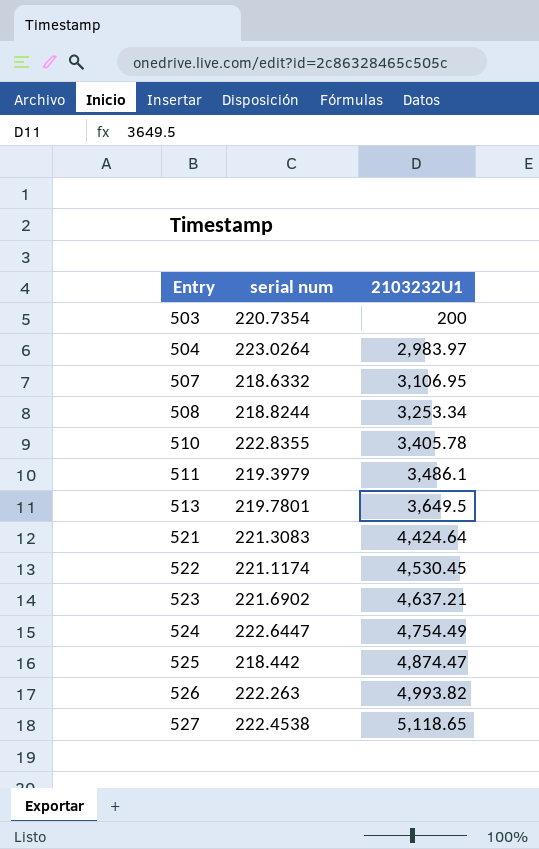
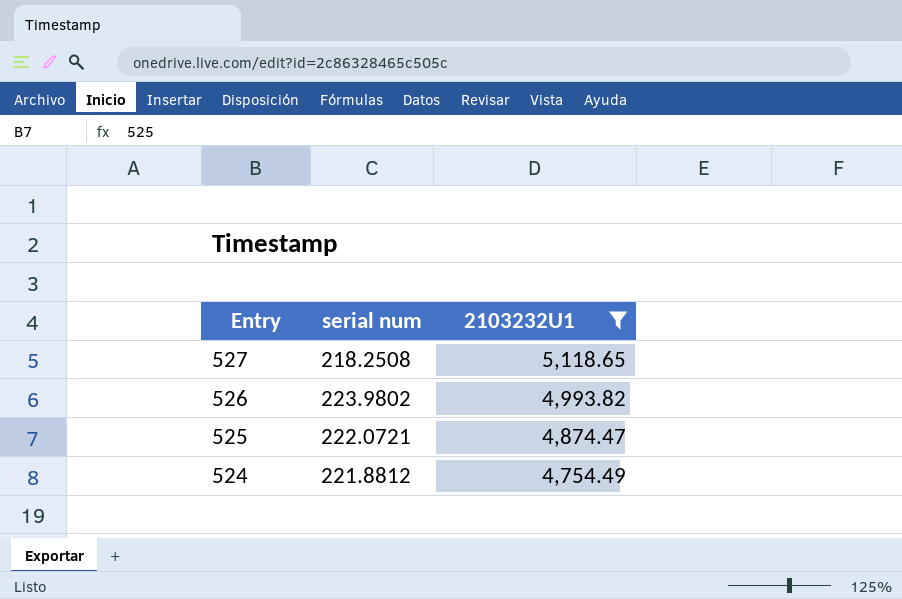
filter: none -> 2103232U1 >= 4,754.49
row order: Entry ascending -> Entry descending
527 | serial num: 222.4538 -> 218.2508
526 | serial num: 222.263 -> 223.9802
525 | serial num: 218.442 -> 222.0721
524 | serial num: 222.6447 -> 221.8812

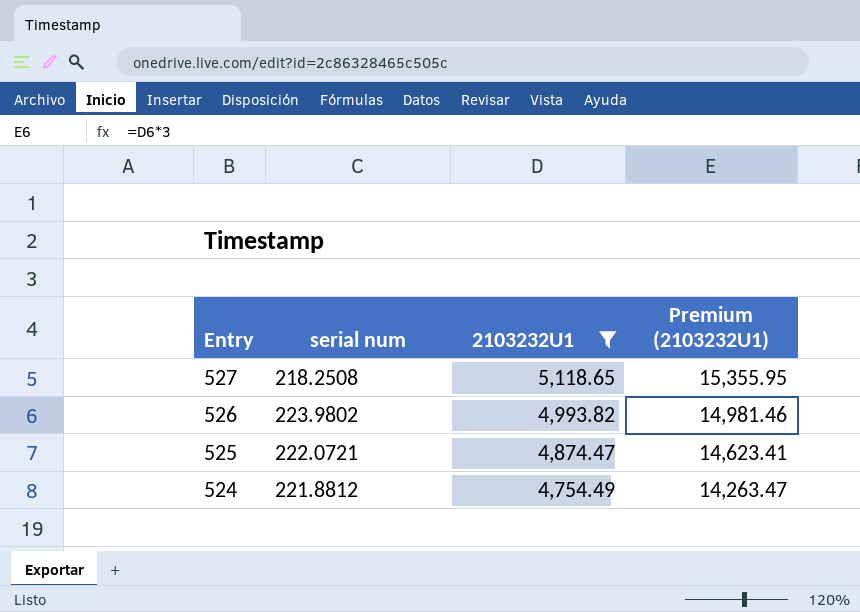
column Premium (2103232U1) | formula: none -> [2103232U1] * 3

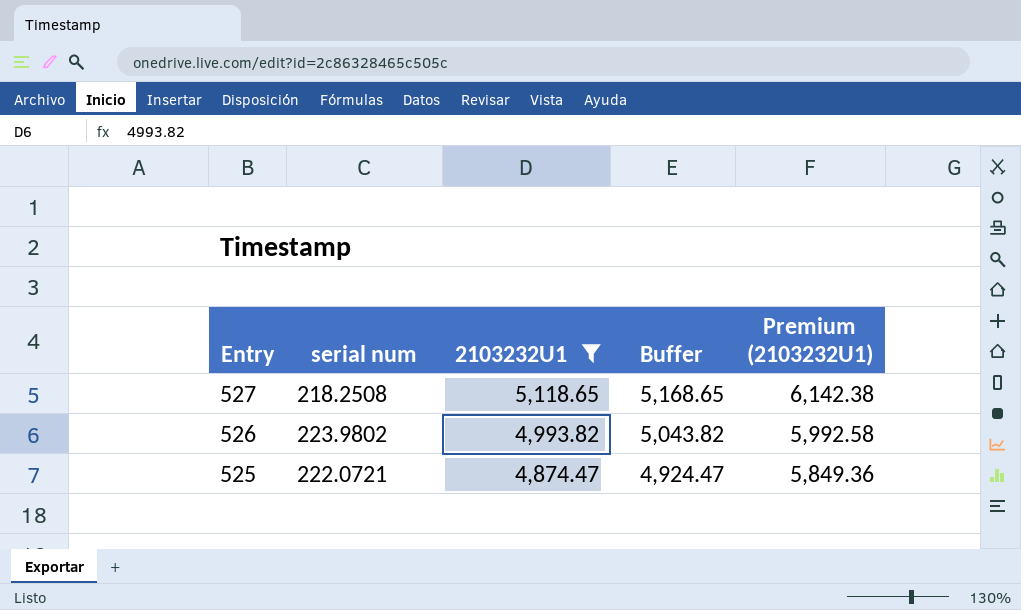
column Buffer | formula: none -> [2103232U1] + 50
column Premium (2103232U1) | formula: [2103232U1] * 3 -> [2103232U1] * 1.2
row 524: 221.8812 | 4,754.49 | 14,263.47 -> none

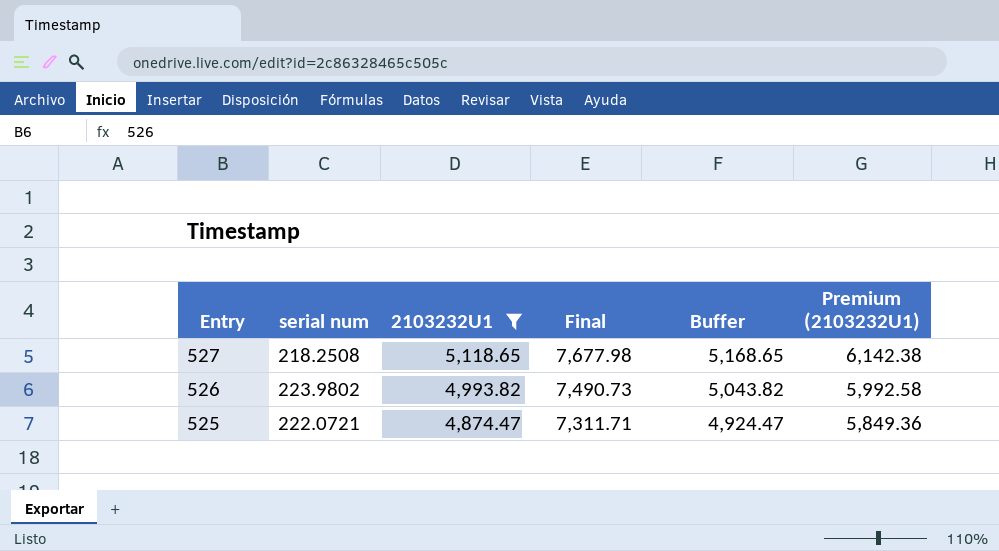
column Final | formula: none -> [2103232U1] * 1.5

